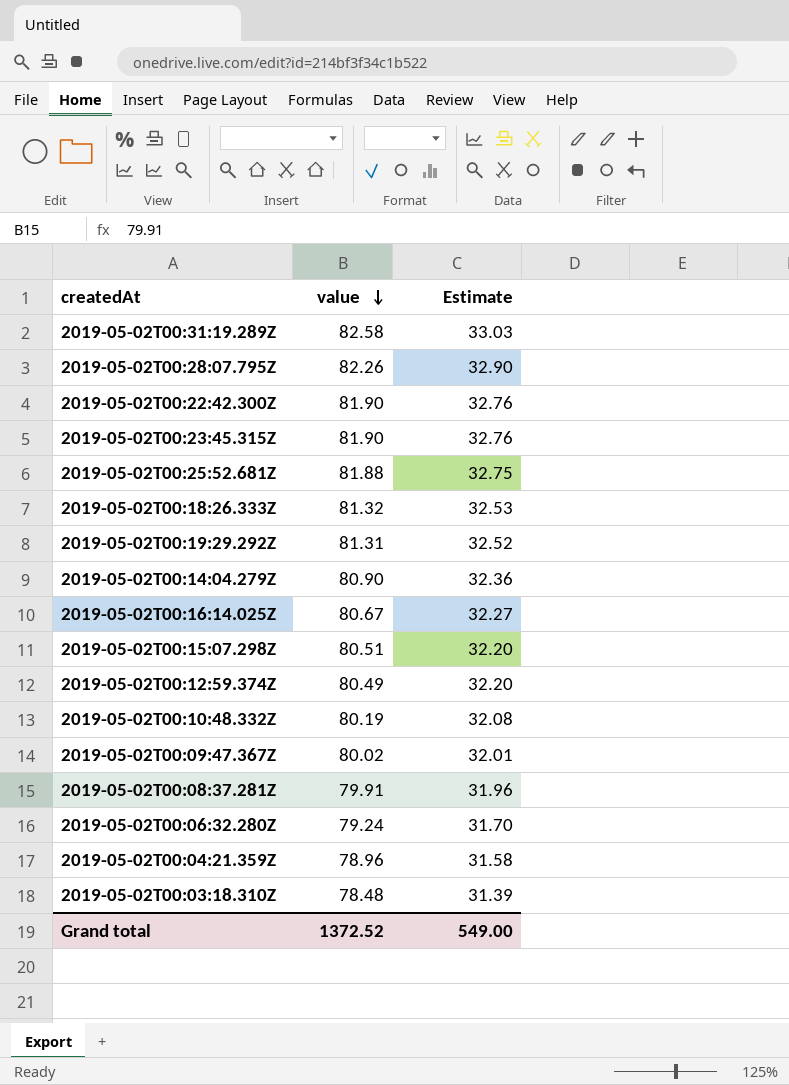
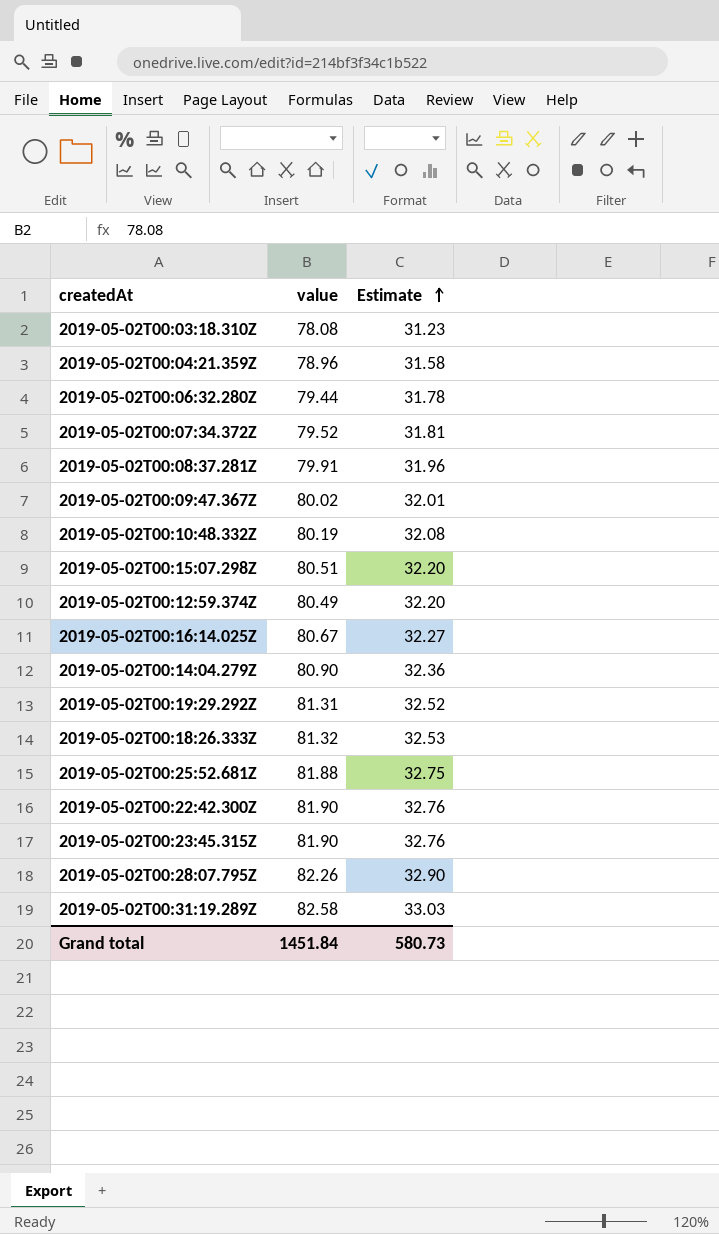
row order: value descending -> Estimate ascending
2019-05-02T00:03:18.310Z | value: 78.48 -> 78.08
2019-05-02T00:03:18.310Z | Estimate: 31.39 -> 31.23
2019-05-02T00:06:32.280Z | value: 79.24 -> 79.44
2019-05-02T00:06:32.280Z | Estimate: 31.70 -> 31.78
row 2019-05-02T00:07:34.372Z: none -> 79.52 | 31.81
Grand total | value: 1372.52 -> 1451.84
Grand total | Estimate: 549.00 -> 580.73

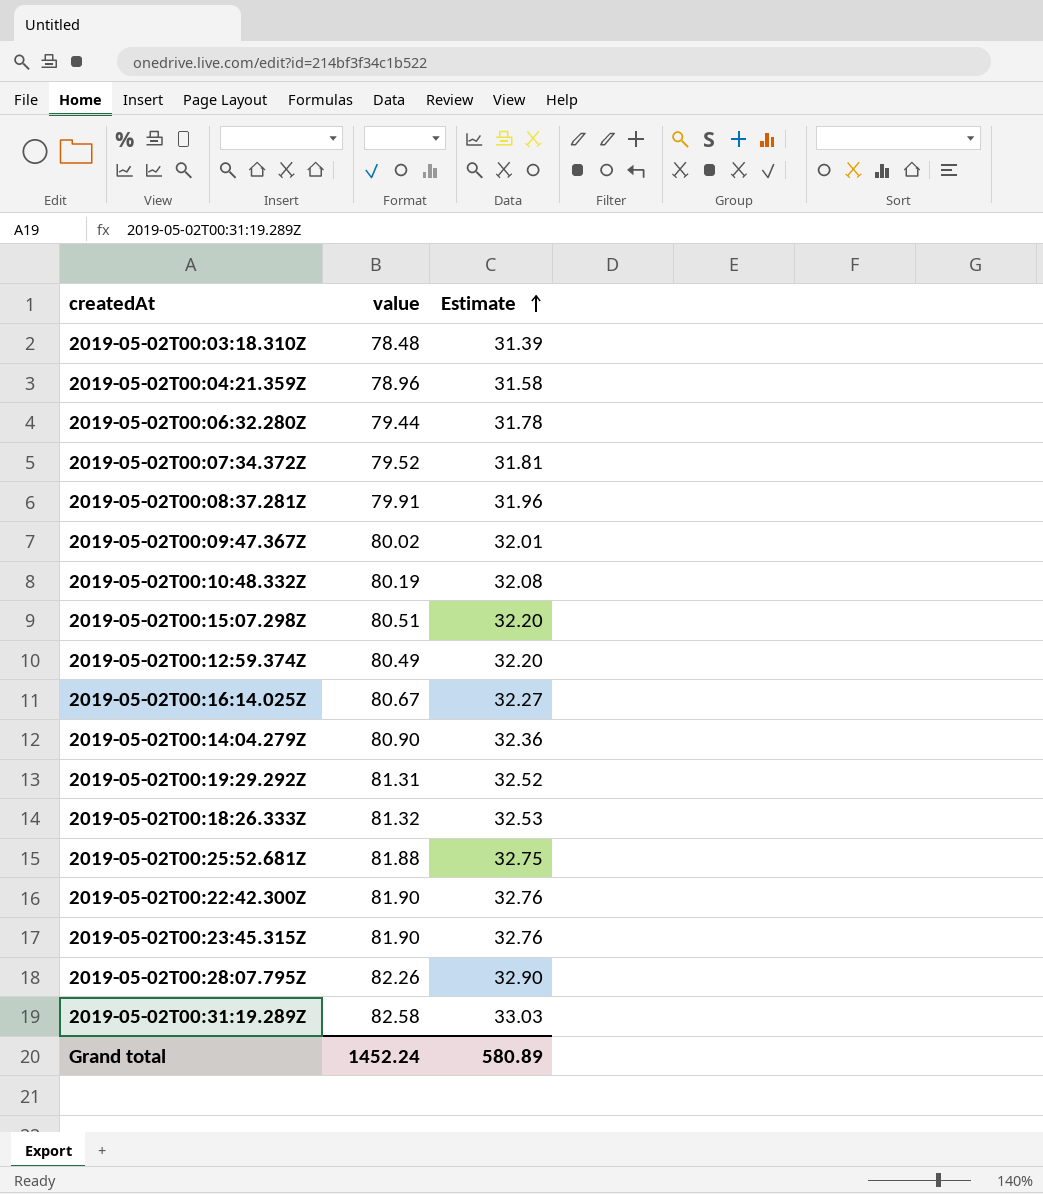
2019-05-02T00:03:18.310Z | value: 78.08 -> 78.48
2019-05-02T00:03:18.310Z | Estimate: 31.23 -> 31.39
Grand total | value: 1451.84 -> 1452.24
Grand total | Estimate: 580.73 -> 580.89

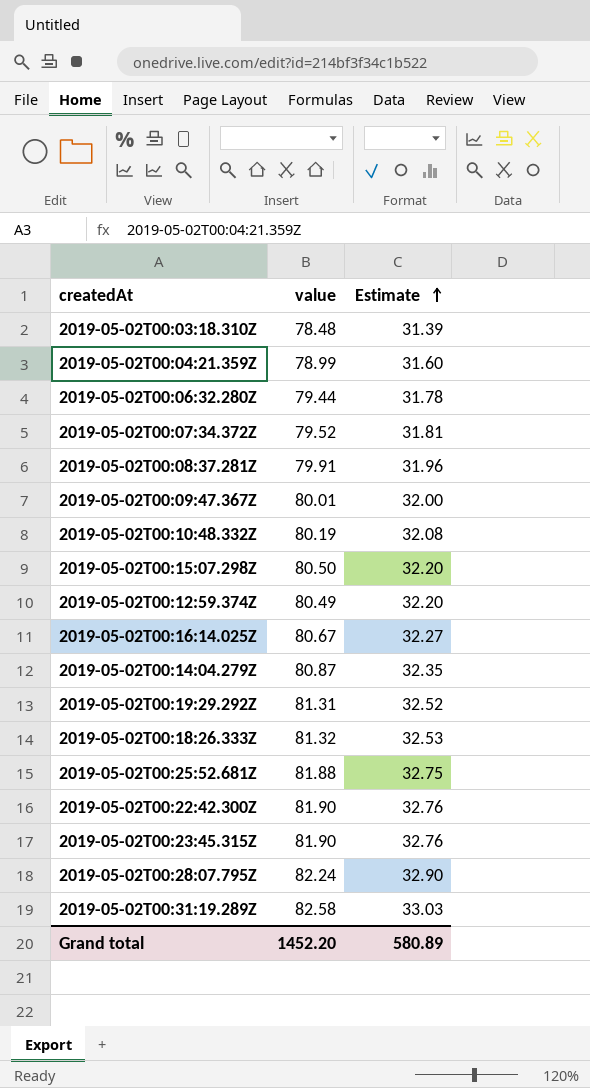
2019-05-02T00:04:21.359Z | value: 78.96 -> 78.99
2019-05-02T00:04:21.359Z | Estimate: 31.58 -> 31.60
2019-05-02T00:09:47.367Z | value: 80.02 -> 80.01
2019-05-02T00:09:47.367Z | Estimate: 32.01 -> 32.00
2019-05-02T00:15:07.298Z | value: 80.51 -> 80.50
2019-05-02T00:14:04.279Z | value: 80.90 -> 80.87
2019-05-02T00:14:04.279Z | Estimate: 32.36 -> 32.35
2019-05-02T00:28:07.795Z | value: 82.26 -> 82.24
Grand total | value: 1452.24 -> 1452.20

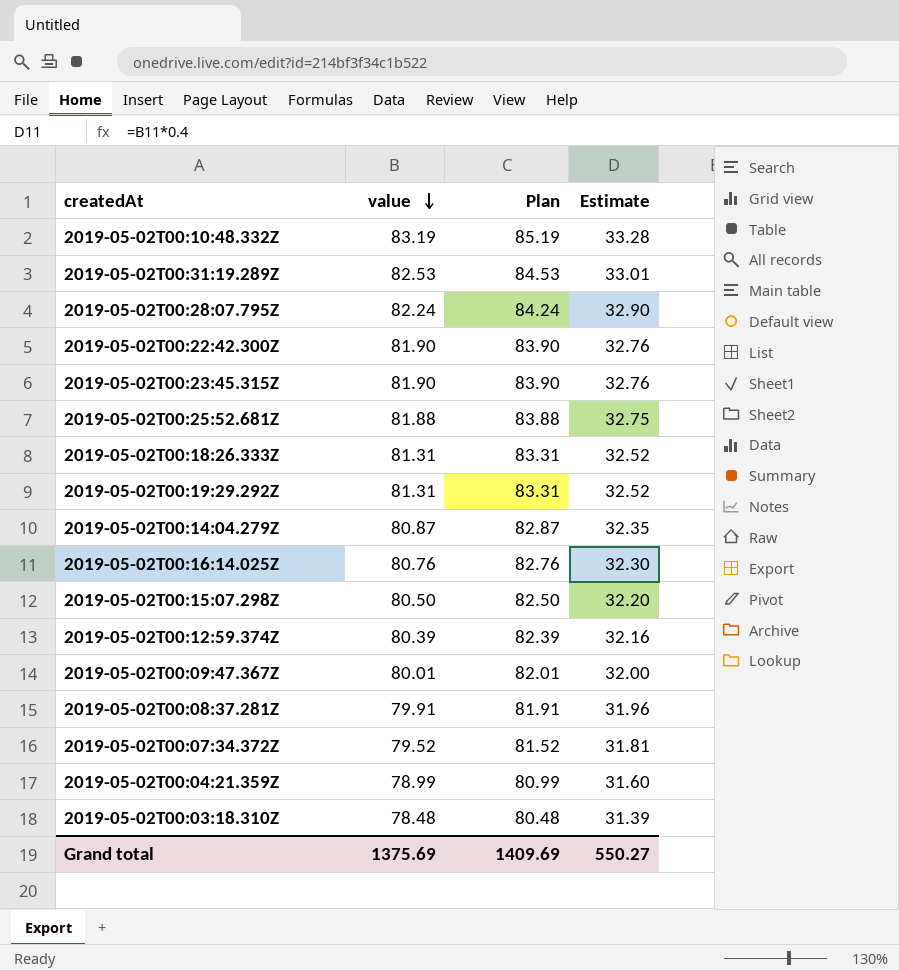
row order: Estimate ascending -> value descending
column Plan | formula: none -> [value] + 2
row 2019-05-02T00:06:32.280Z: 79.44 | 31.78 -> none
2019-05-02T00:10:48.332Z | value: 80.19 -> 83.19
2019-05-02T00:10:48.332Z | Estimate: 32.08 -> 33.28
2019-05-02T00:31:19.289Z | value: 82.58 -> 82.53
2019-05-02T00:31:19.289Z | Estimate: 33.03 -> 33.01
2019-05-02T00:18:26.333Z | value: 81.32 -> 81.31
2019-05-02T00:18:26.333Z | Estimate: 32.53 -> 32.52
2019-05-02T00:16:14.025Z | value: 80.67 -> 80.76
2019-05-02T00:16:14.025Z | Estimate: 32.27 -> 32.30
2019-05-02T00:12:59.374Z | value: 80.49 -> 80.39
2019-05-02T00:12:59.374Z | Estimate: 32.20 -> 32.16
Grand total | value: 1452.20 -> 1375.69
Grand total | Estimate: 580.89 -> 550.27

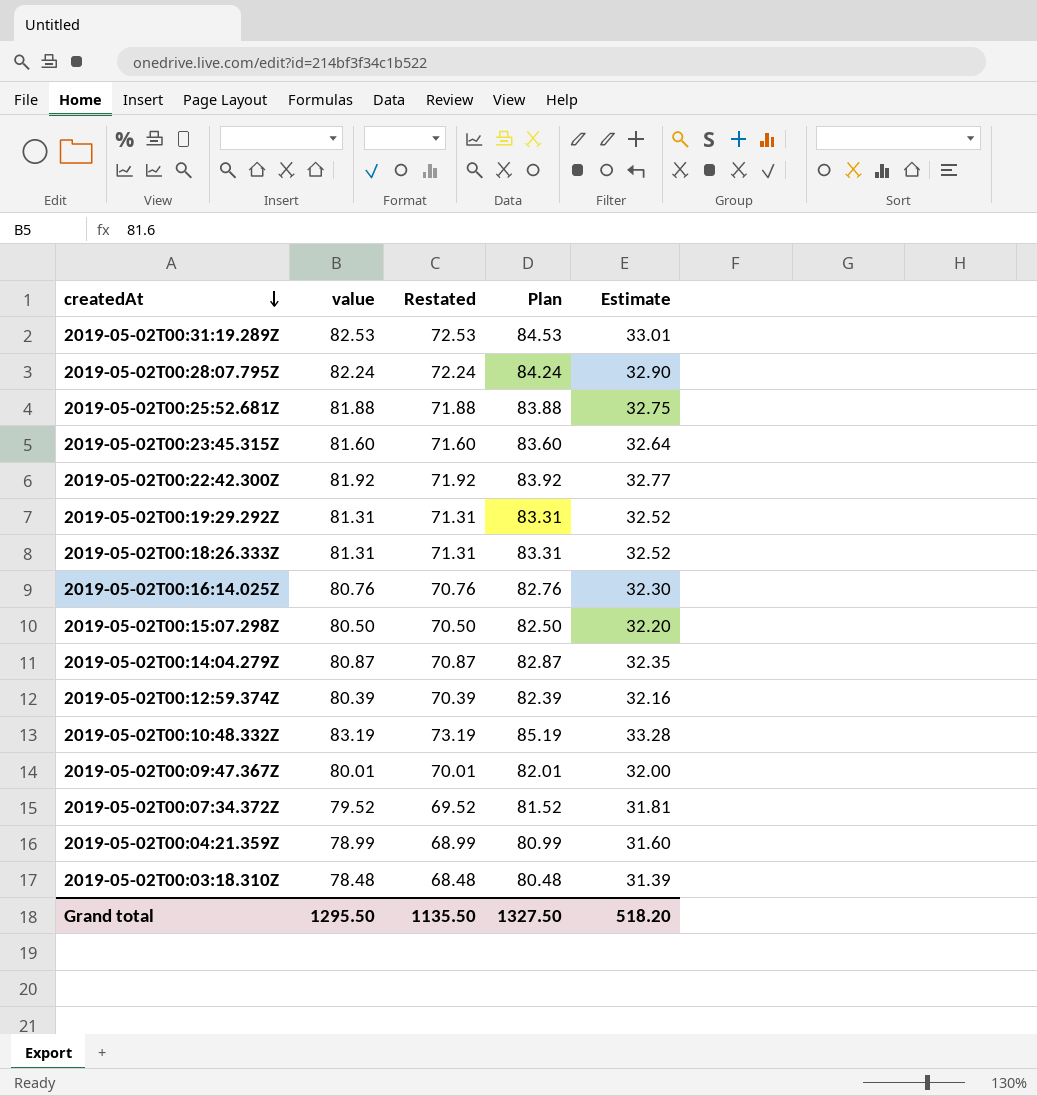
row order: value descending -> createdAt descending
column Restated | formula: none -> [value] - 10
row 2019-05-02T00:08:37.281Z: 79.91 | 81.91 | 31.96 -> none
2019-05-02T00:23:45.315Z | value: 81.90 -> 81.60
2019-05-02T00:23:45.315Z | Plan: 83.90 -> 83.60
2019-05-02T00:23:45.315Z | Estimate: 32.76 -> 32.64
2019-05-02T00:22:42.300Z | value: 81.90 -> 81.92
2019-05-02T00:22:42.300Z | Plan: 83.90 -> 83.92
2019-05-02T00:22:42.300Z | Estimate: 32.76 -> 32.77
Grand total | value: 1375.69 -> 1295.50
Grand total | Plan: 1409.69 -> 1327.50
Grand total | Estimate: 550.27 -> 518.20

